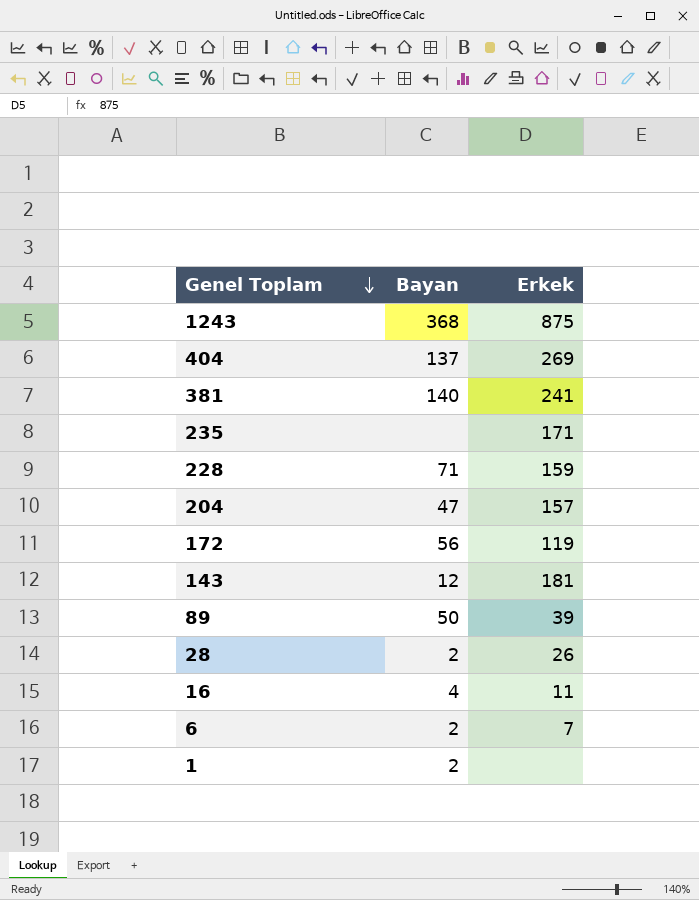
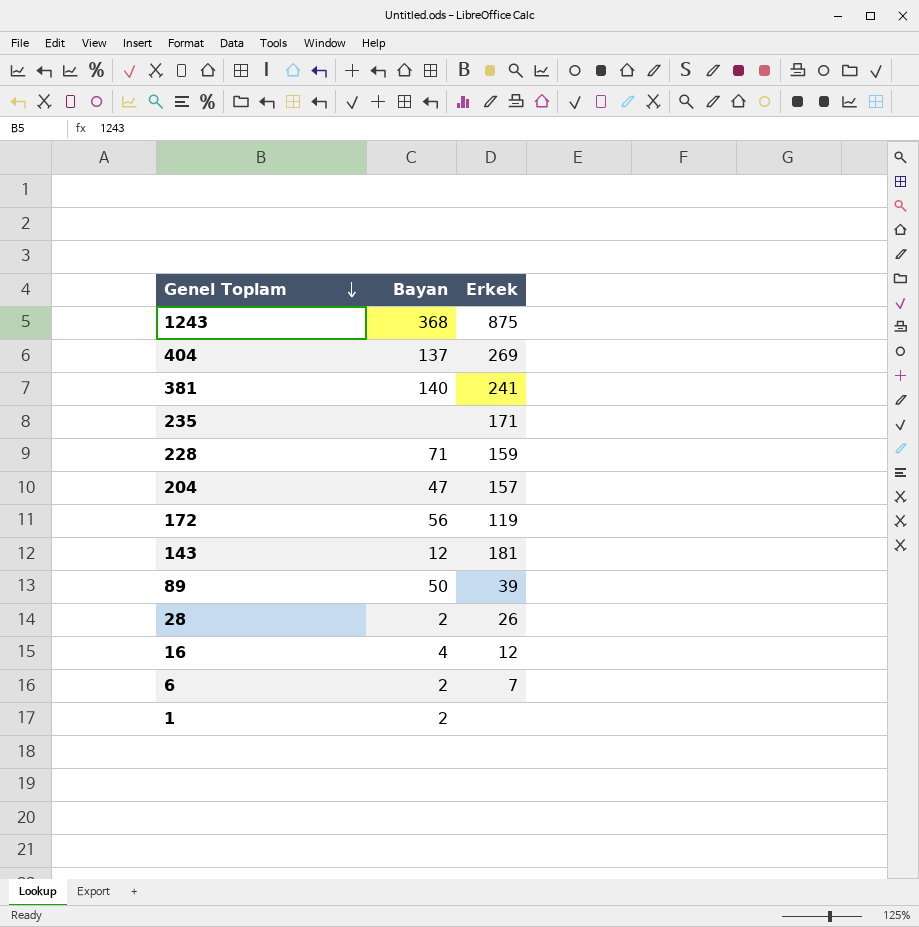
16 | Erkek: 11 -> 12

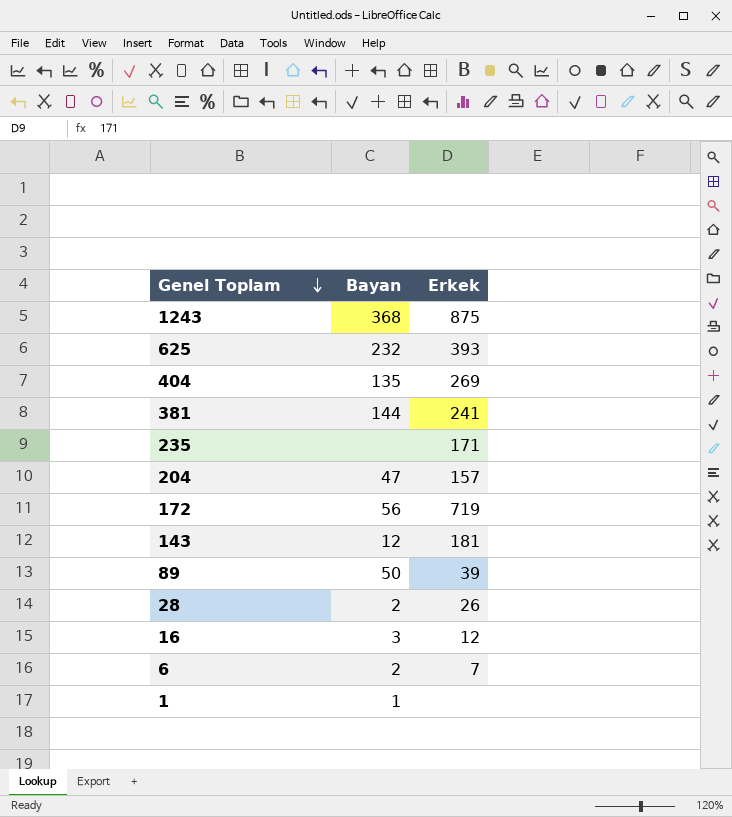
row 228: 71 | 159 -> none
row 625: none -> 232 | 393
404 | Bayan: 137 -> 135
381 | Bayan: 140 -> 144
172 | Erkek: 119 -> 719
16 | Bayan: 4 -> 3
1 | Bayan: 2 -> 1

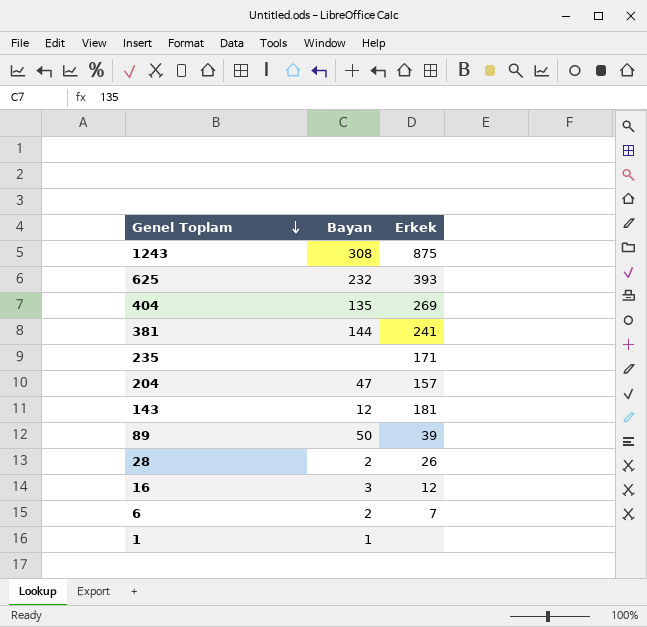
row 172: 56 | 719 -> none
1243 | Bayan: 368 -> 308

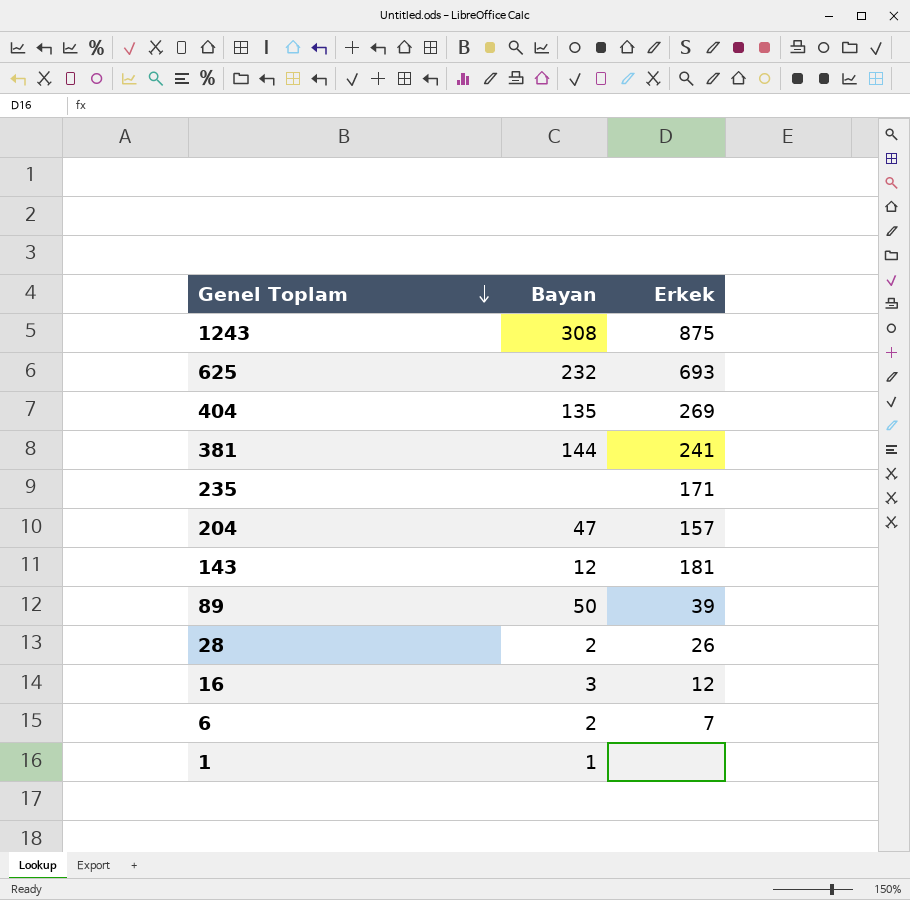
625 | Erkek: 393 -> 693

